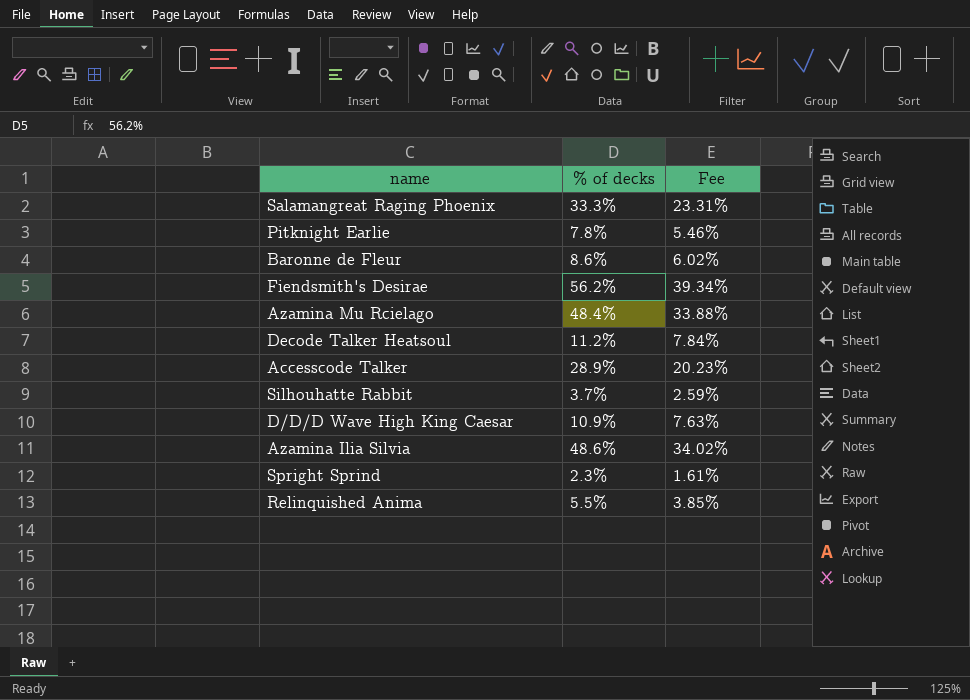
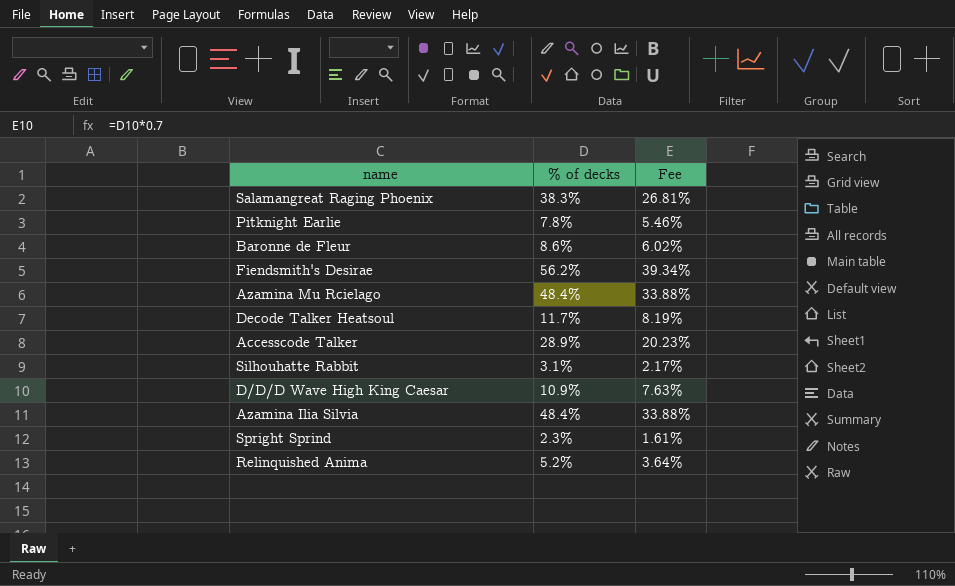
Salamangreat Raging Phoenix | % of decks: 33.3% -> 38.3%
Salamangreat Raging Phoenix | Fee: 23.31% -> 26.81%
Decode Talker Heatsoul | % of decks: 11.2% -> 11.7%
Decode Talker Heatsoul | Fee: 7.84% -> 8.19%
Silhouhatte Rabbit | % of decks: 3.7% -> 3.1%
Silhouhatte Rabbit | Fee: 2.59% -> 2.17%
Azamina Ilia Silvia | % of decks: 48.6% -> 48.4%
Azamina Ilia Silvia | Fee: 34.02% -> 33.88%
Relinquished Anima | % of decks: 5.5% -> 5.2%
Relinquished Anima | Fee: 3.85% -> 3.64%

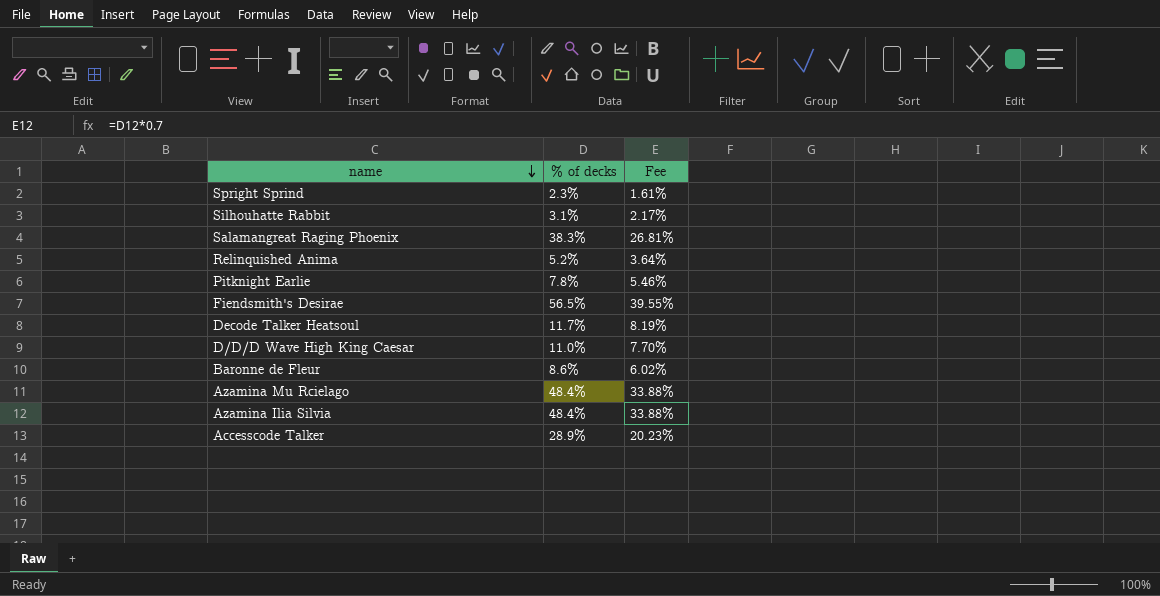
row order: none -> name descending
Fiendsmith's Desirae | % of decks: 56.2% -> 56.5%
Fiendsmith's Desirae | Fee: 39.34% -> 39.55%
D/D/D Wave High King Caesar | % of decks: 10.9% -> 11.0%
D/D/D Wave High King Caesar | Fee: 7.63% -> 7.70%

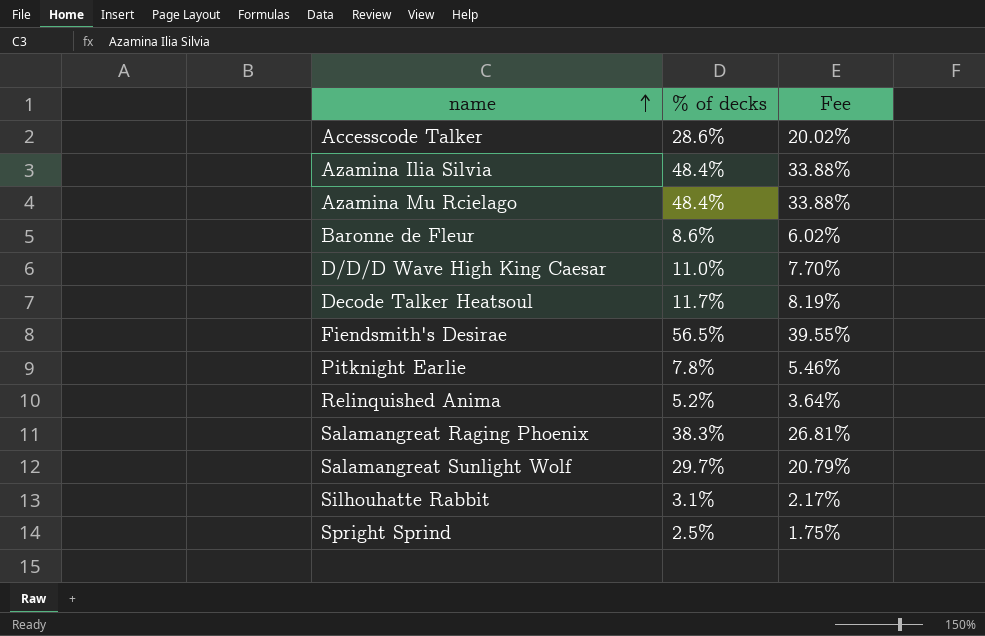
row order: name descending -> name ascending
Accesscode Talker | % of decks: 28.9% -> 28.6%
Accesscode Talker | Fee: 20.23% -> 20.02%
row Salamangreat Sunlight Wolf: none -> 29.7% | 20.79%
Spright Sprind | % of decks: 2.3% -> 2.5%
Spright Sprind | Fee: 1.61% -> 1.75%

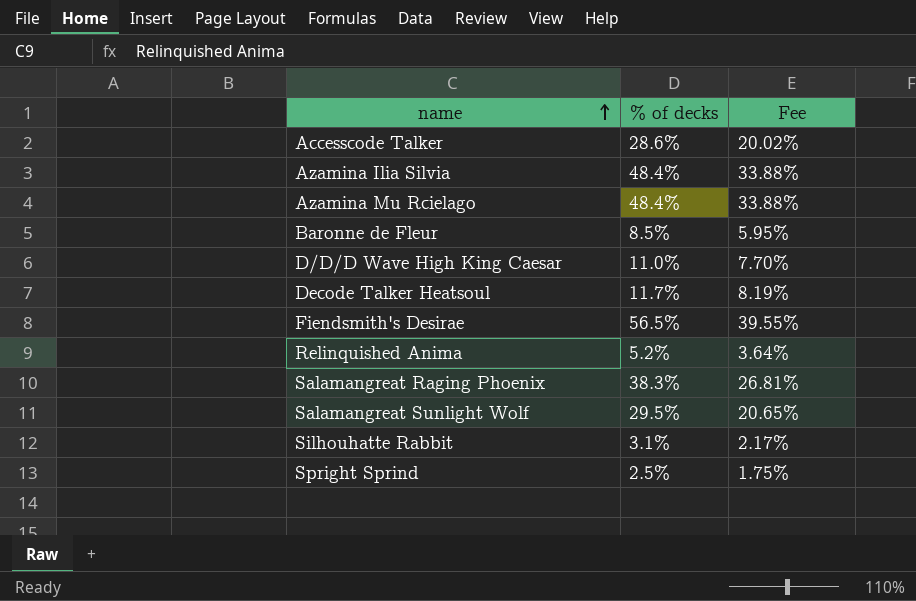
row Pitknight Earlie: 7.8% | 5.46% -> none
Baronne de Fleur | % of decks: 8.6% -> 8.5%
Baronne de Fleur | Fee: 6.02% -> 5.95%
Salamangreat Sunlight Wolf | % of decks: 29.7% -> 29.5%
Salamangreat Sunlight Wolf | Fee: 20.79% -> 20.65%

